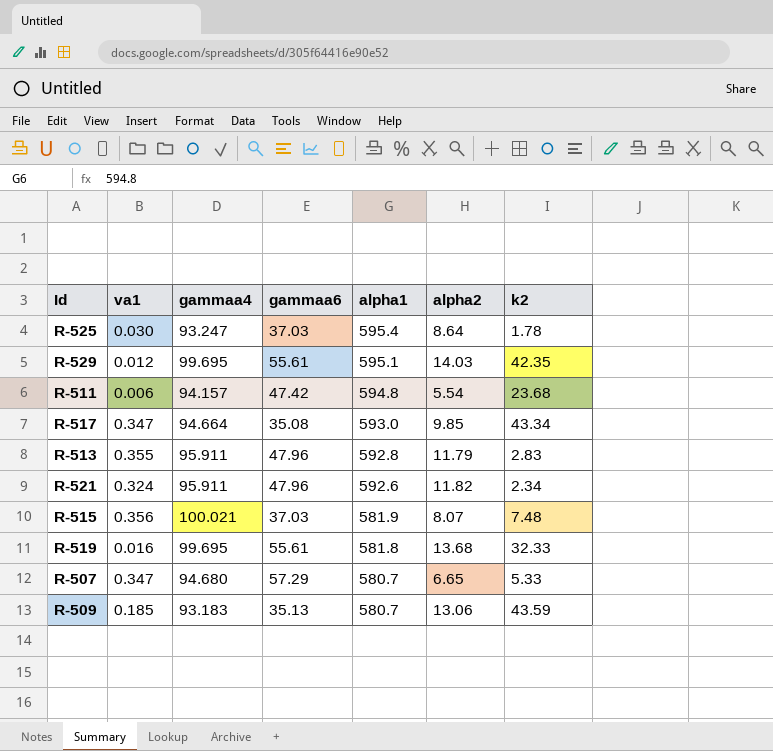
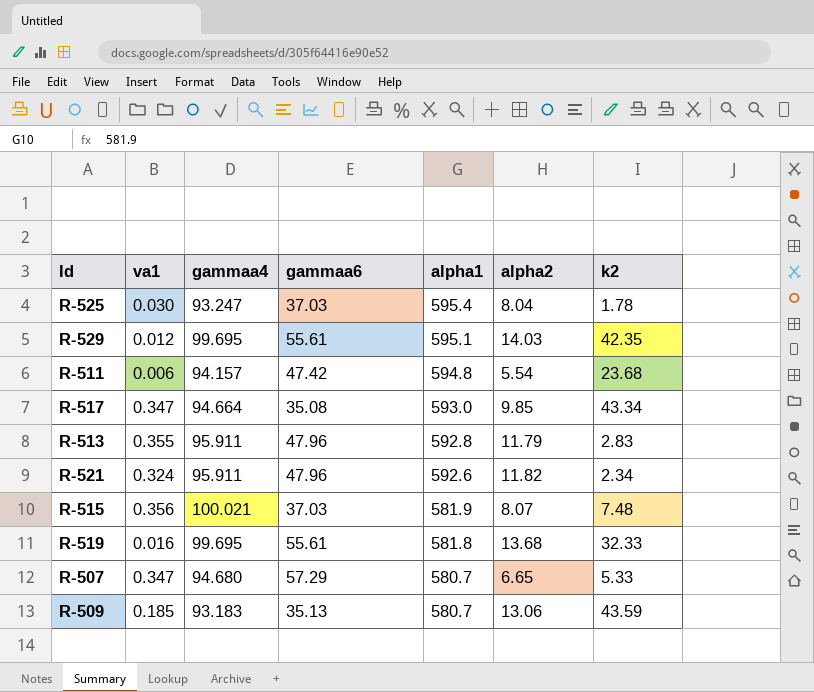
R-525 | alpha2: 8.64 -> 8.04

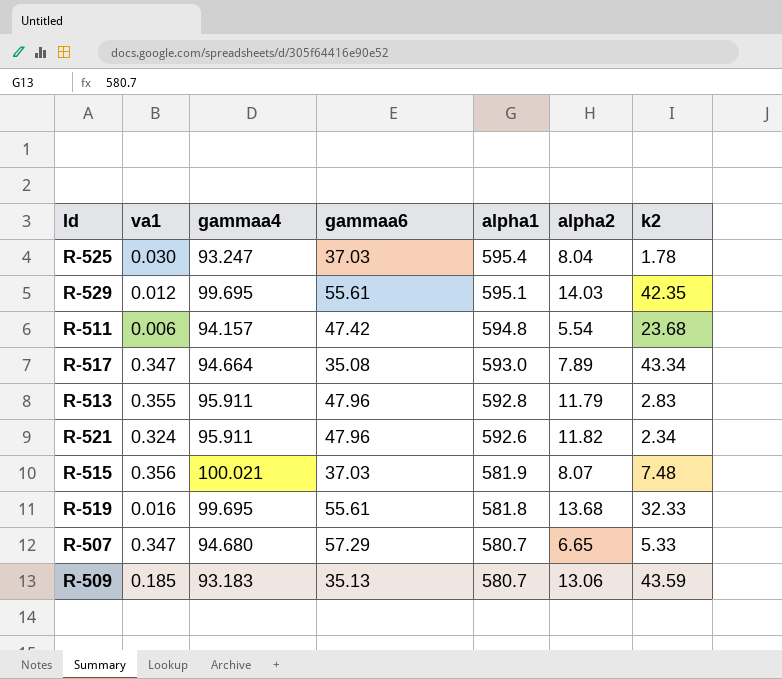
R-517 | alpha2: 9.85 -> 7.89

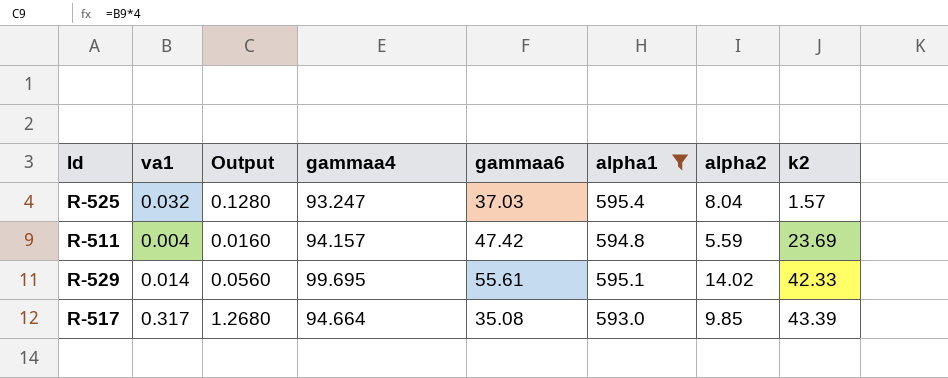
filter: none -> alpha1 >= 593.0
row order: alpha1 descending -> k2 ascending
column Output | formula: none -> [va1] * 4
R-525 | va1: 0.030 -> 0.032
R-525 | k2: 1.78 -> 1.57
R-511 | va1: 0.006 -> 0.004
R-511 | alpha2: 5.54 -> 5.59
R-511 | k2: 23.68 -> 23.69
R-529 | va1: 0.012 -> 0.014
R-529 | alpha2: 14.03 -> 14.02
R-529 | k2: 42.35 -> 42.33
R-517 | va1: 0.347 -> 0.317
R-517 | alpha2: 7.89 -> 9.85
R-517 | k2: 43.34 -> 43.39

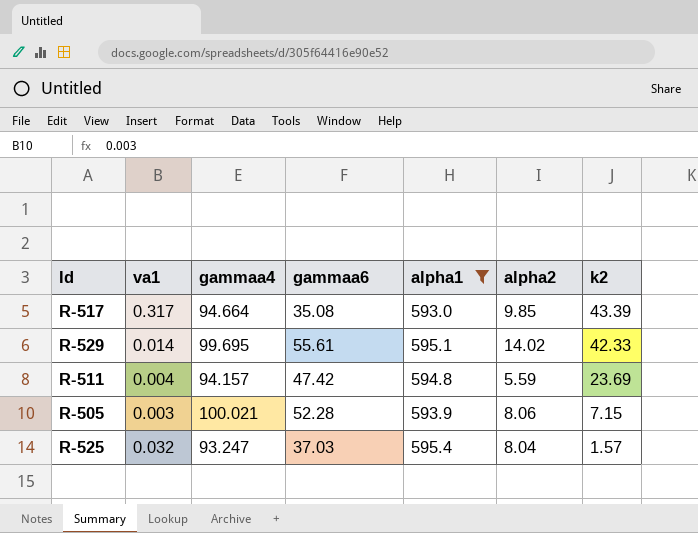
row order: k2 ascending -> k2 descending
column Output | formula: [va1] * 4 -> none
row R-505: none -> 0.003 | 100.021 | 52.28 | 593.9 | 8.06 | 7.15

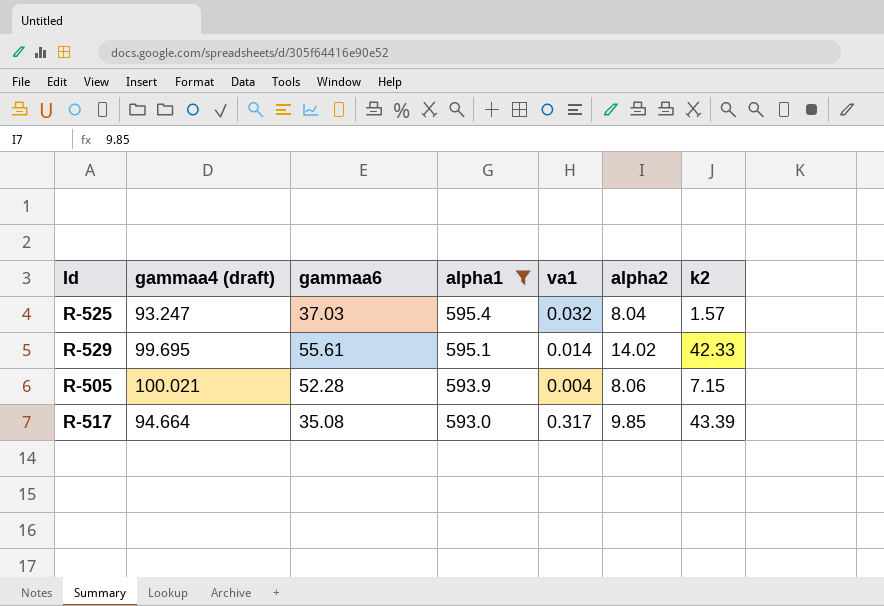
row order: k2 descending -> alpha1 descending
column name: gammaa4 -> gammaa4 (draft)
column va1 | position: 2 -> 5
row R-511: 0.004 | 94.157 | 47.42 | 594.8 | 5.59 | 23.69 -> none
R-505 | va1: 0.003 -> 0.004

